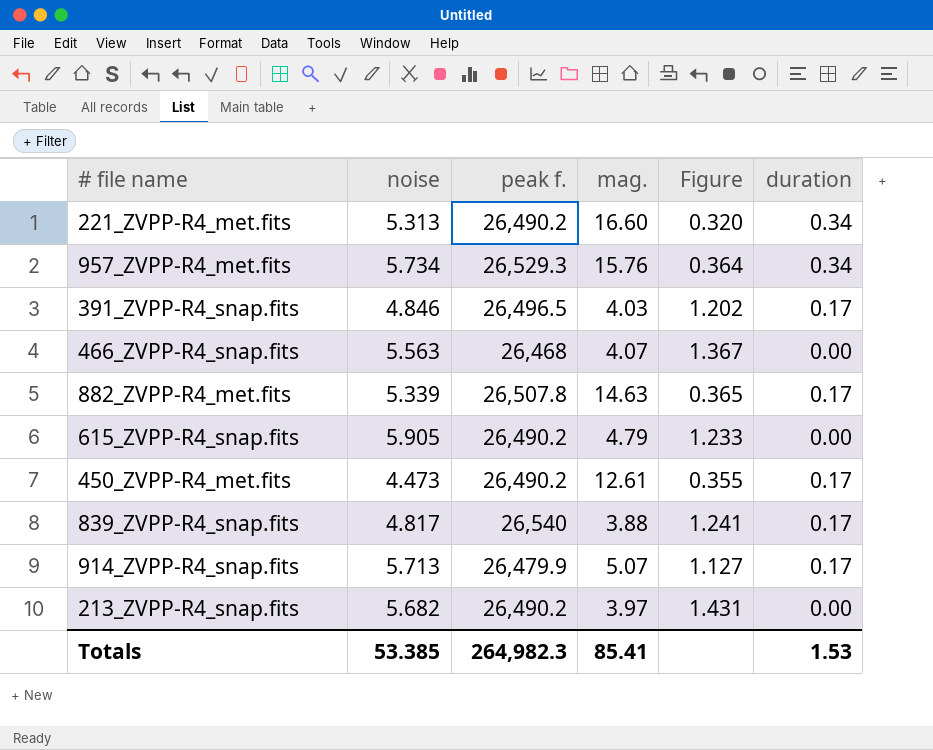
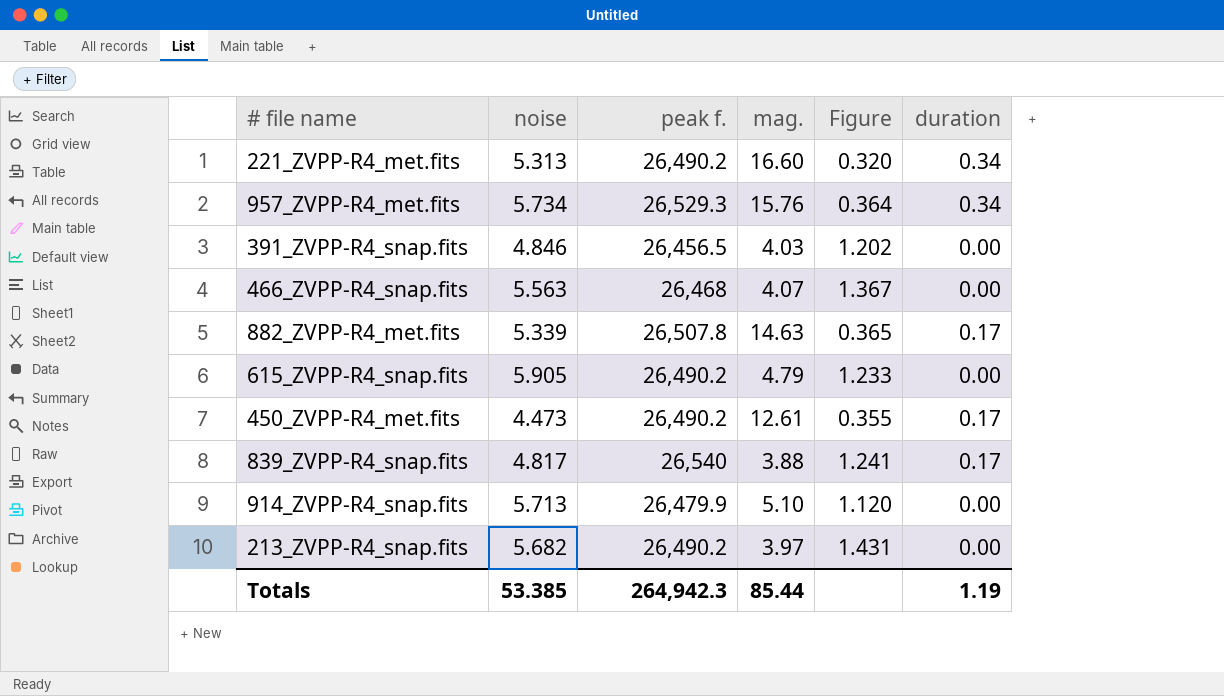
391_ZVPP-R4_snap.fits | peak f.: 26,496.5 -> 26,456.5
391_ZVPP-R4_snap.fits | duration: 0.17 -> 0.00
914_ZVPP-R4_snap.fits | mag.: 5.07 -> 5.10
914_ZVPP-R4_snap.fits | Figure: 1.127 -> 1.120
914_ZVPP-R4_snap.fits | duration: 0.17 -> 0.00
Totals | peak f.: 264,982.3 -> 264,942.3
Totals | mag.: 85.41 -> 85.44
Totals | duration: 1.53 -> 1.19

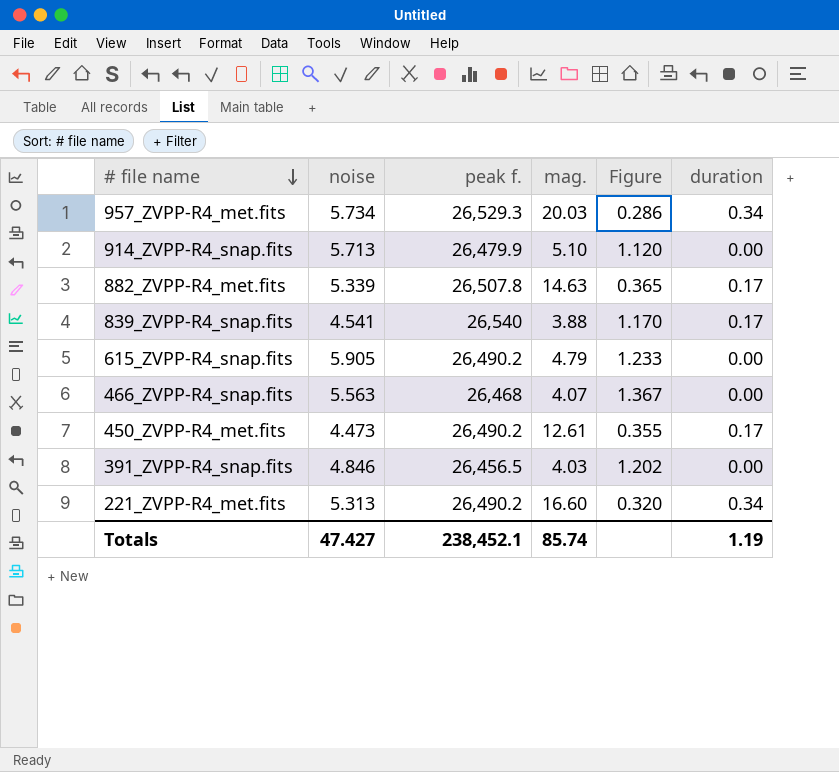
row order: none -> # file name descending
row 213_ZVPP-R4_snap.fits: 5.682 | 26,490.2 | 3.97 | 1.431 | 0.00 -> none
957_ZVPP-R4_met.fits | mag.: 15.76 -> 20.03
957_ZVPP-R4_met.fits | Figure: 0.364 -> 0.286
839_ZVPP-R4_snap.fits | noise: 4.817 -> 4.541
839_ZVPP-R4_snap.fits | Figure: 1.241 -> 1.170
Totals | noise: 53.385 -> 47.427
Totals | peak f.: 264,942.3 -> 238,452.1
Totals | mag.: 85.44 -> 85.74

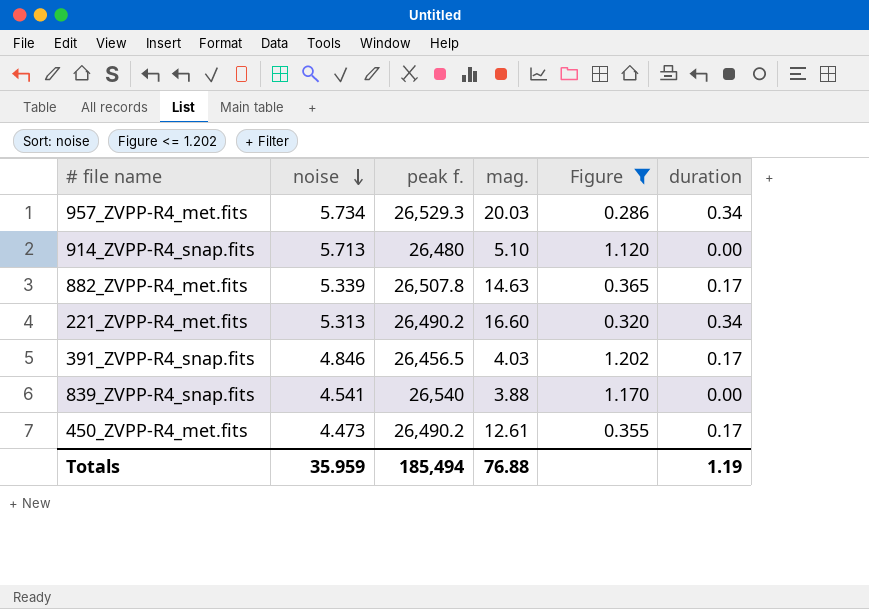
filter: none -> Figure <= 1.202
row order: # file name descending -> noise descending
914_ZVPP-R4_snap.fits | peak f.: 26,479.9 -> 26,480
391_ZVPP-R4_snap.fits | duration: 0.00 -> 0.17
839_ZVPP-R4_snap.fits | duration: 0.17 -> 0.00
Totals | noise: 47.427 -> 35.959
Totals | peak f.: 238,452.1 -> 185,494
Totals | mag.: 85.74 -> 76.88

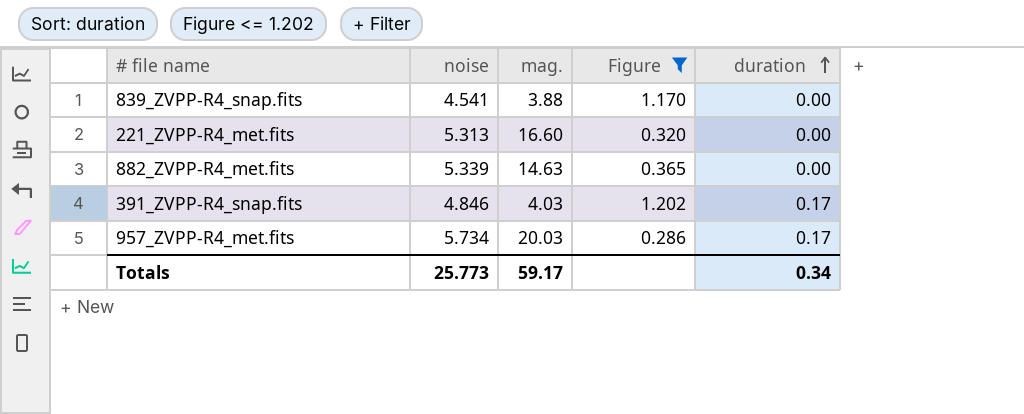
row order: noise descending -> duration ascending
column peak f. | position: 3 -> none
row 914_ZVPP-R4_snap.fits: 5.713 | 26,480 | 5.10 | 1.120 | 0.00 -> none
row 450_ZVPP-R4_met.fits: 4.473 | 26,490.2 | 12.61 | 0.355 | 0.17 -> none
221_ZVPP-R4_met.fits | duration: 0.34 -> 0.00
882_ZVPP-R4_met.fits | duration: 0.17 -> 0.00
957_ZVPP-R4_met.fits | duration: 0.34 -> 0.17
Totals | noise: 35.959 -> 25.773
Totals | mag.: 76.88 -> 59.17
Totals | duration: 1.19 -> 0.34

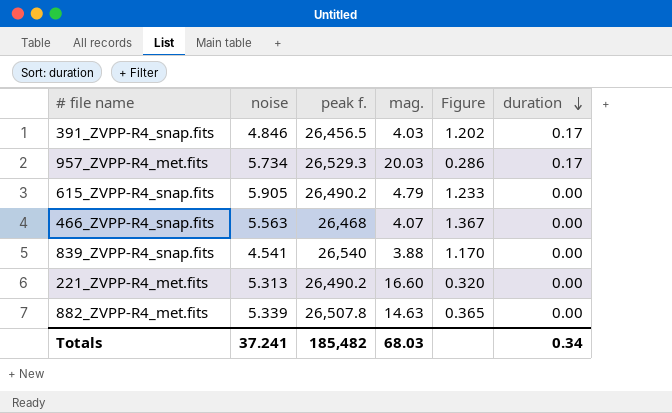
filter: Figure <= 1.202 -> none
row order: duration ascending -> duration descending
column peak f. | position: none -> 3
Totals | noise: 25.773 -> 37.241
Totals | mag.: 59.17 -> 68.03

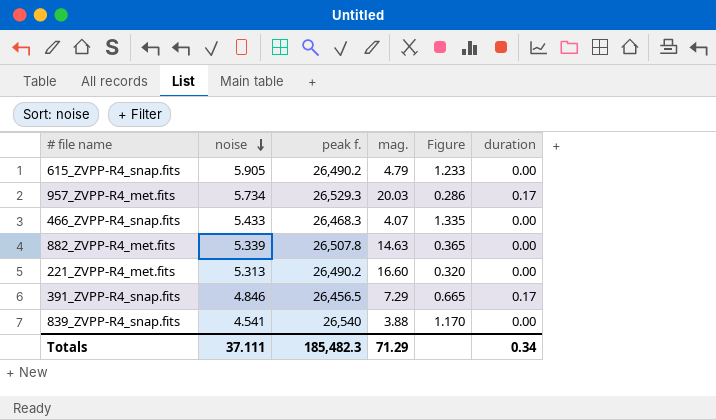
row order: duration descending -> noise descending
466_ZVPP-R4_snap.fits | noise: 5.563 -> 5.433
466_ZVPP-R4_snap.fits | peak f.: 26,468 -> 26,468.3
466_ZVPP-R4_snap.fits | Figure: 1.367 -> 1.335
391_ZVPP-R4_snap.fits | mag.: 4.03 -> 7.29
391_ZVPP-R4_snap.fits | Figure: 1.202 -> 0.665
Totals | noise: 37.241 -> 37.111
Totals | peak f.: 185,482 -> 185,482.3
Totals | mag.: 68.03 -> 71.29

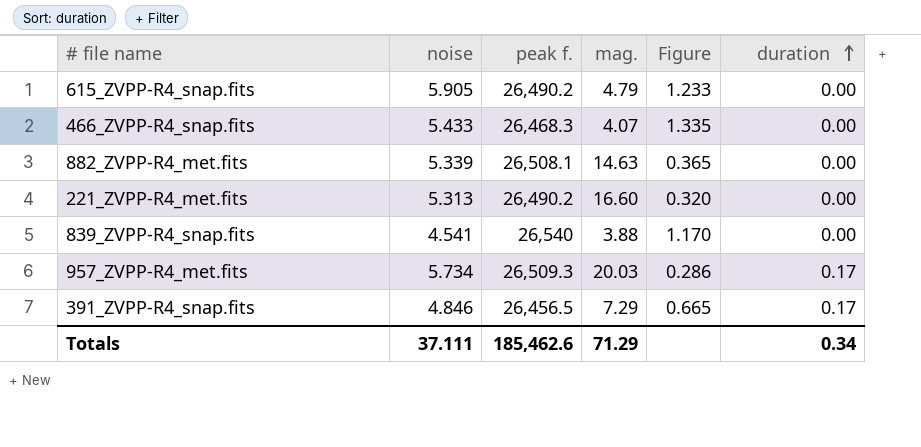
row order: noise descending -> duration ascending
882_ZVPP-R4_met.fits | peak f.: 26,507.8 -> 26,508.1
957_ZVPP-R4_met.fits | peak f.: 26,529.3 -> 26,509.3
Totals | peak f.: 185,482.3 -> 185,462.6

